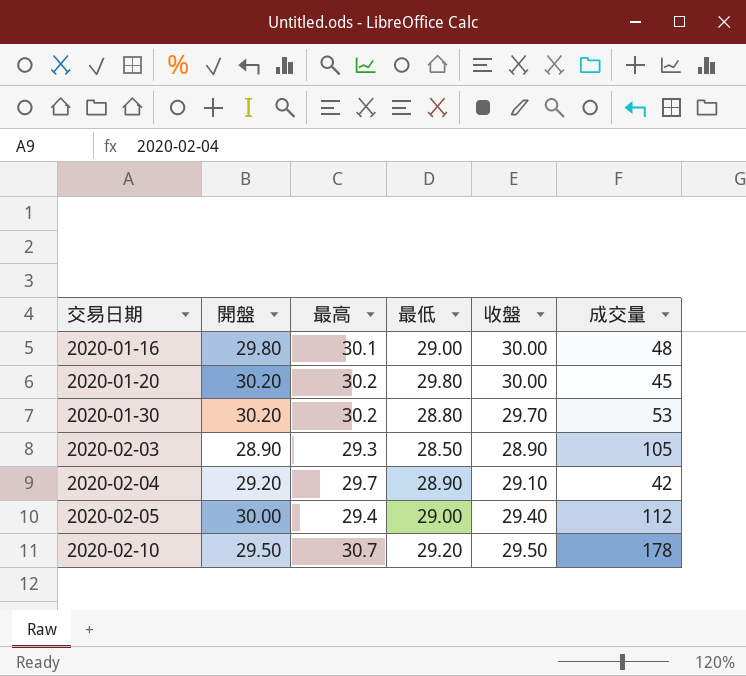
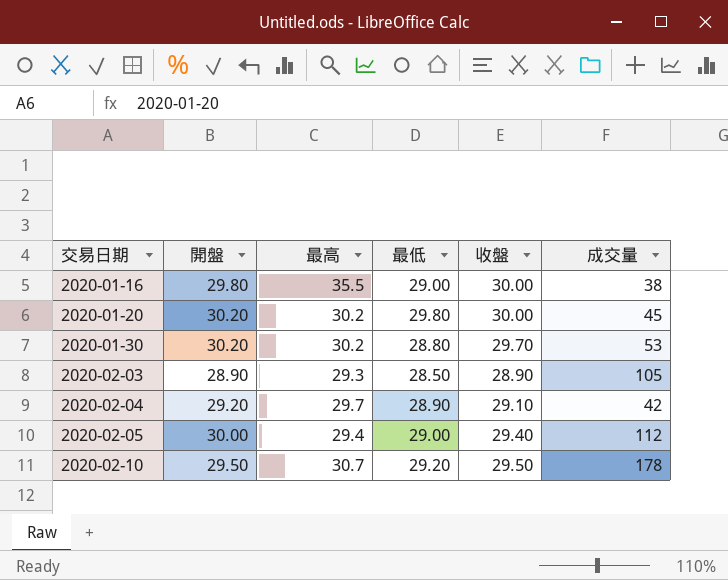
2020-01-16 | 最高: 30.1 -> 35.5
2020-01-16 | 成交量: 48 -> 38

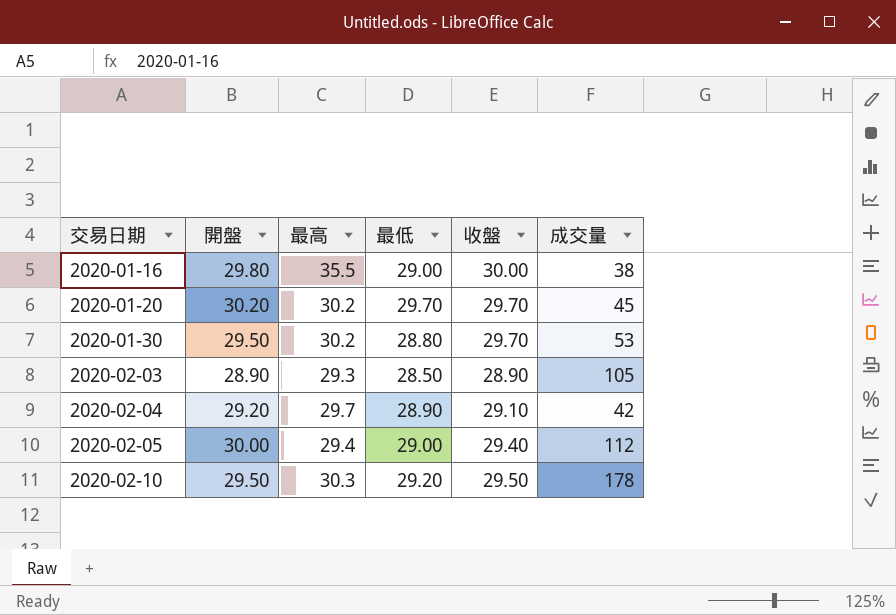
2020-01-20 | 最低: 29.80 -> 29.70
2020-01-20 | 收盤: 30.00 -> 29.70
2020-01-30 | 開盤: 30.20 -> 29.50
2020-02-10 | 最高: 30.7 -> 30.3

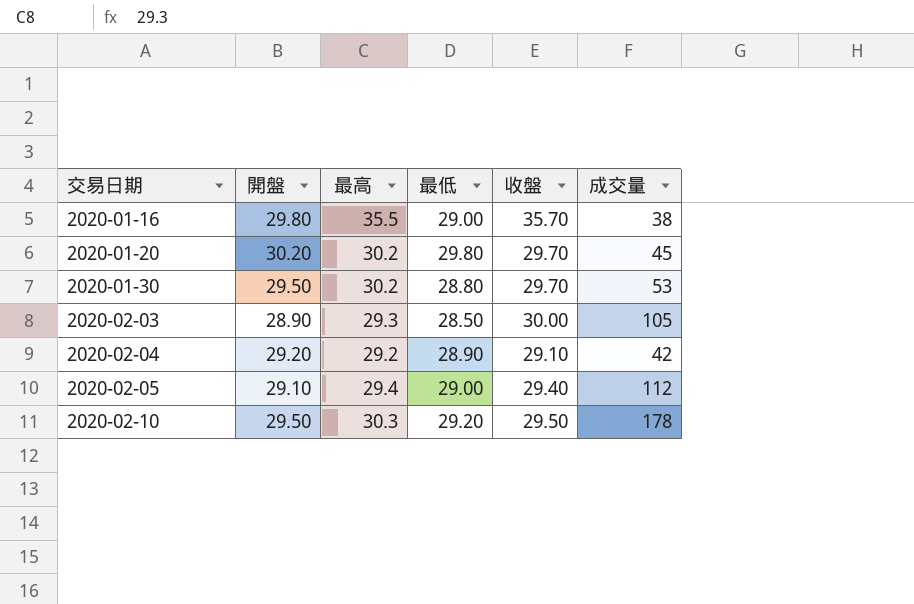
2020-01-16 | 收盤: 30.00 -> 35.70
2020-01-20 | 最低: 29.70 -> 29.80
2020-02-03 | 收盤: 28.90 -> 30.00
2020-02-04 | 最高: 29.7 -> 29.2
2020-02-05 | 開盤: 30.00 -> 29.10

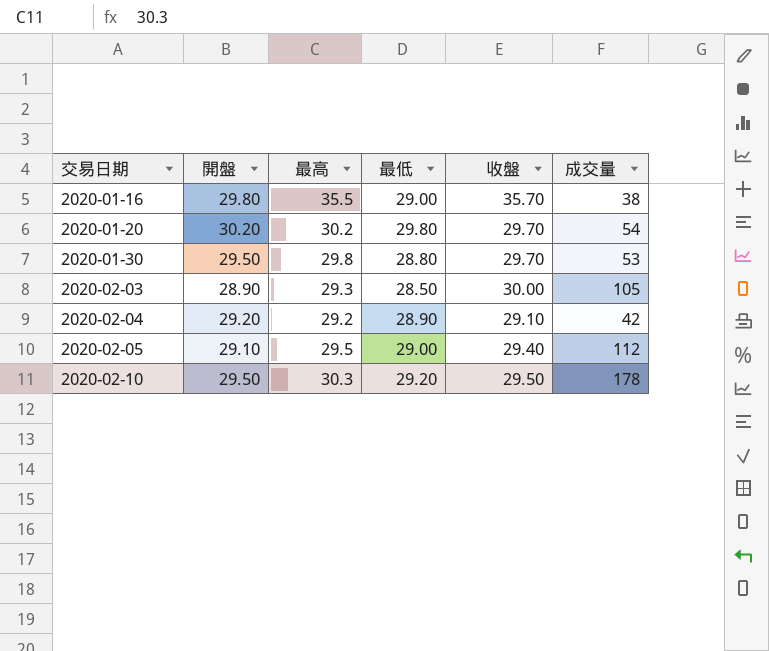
2020-01-20 | 成交量: 45 -> 54
2020-01-30 | 最高: 30.2 -> 29.8
2020-02-05 | 最高: 29.4 -> 29.5

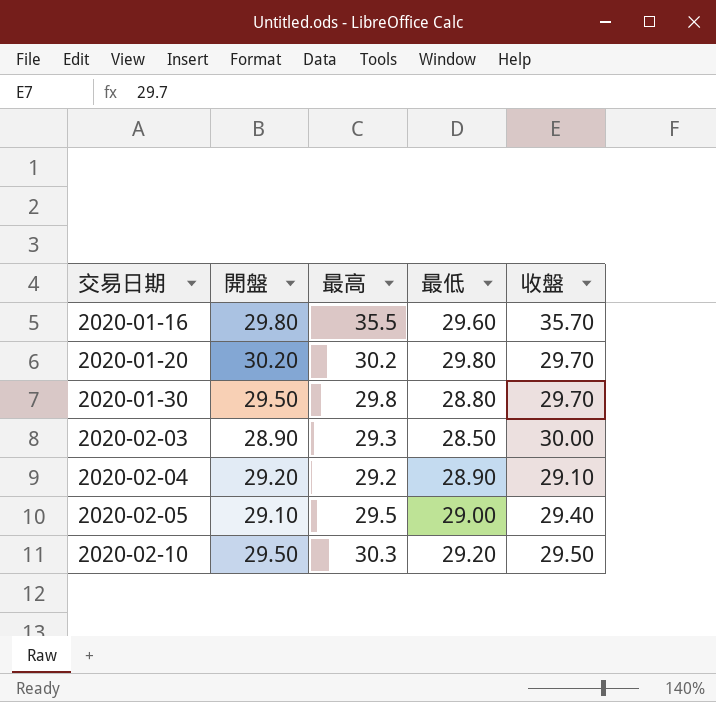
column 成交量 | position: 6 -> none
2020-01-16 | 最低: 29.00 -> 29.60

